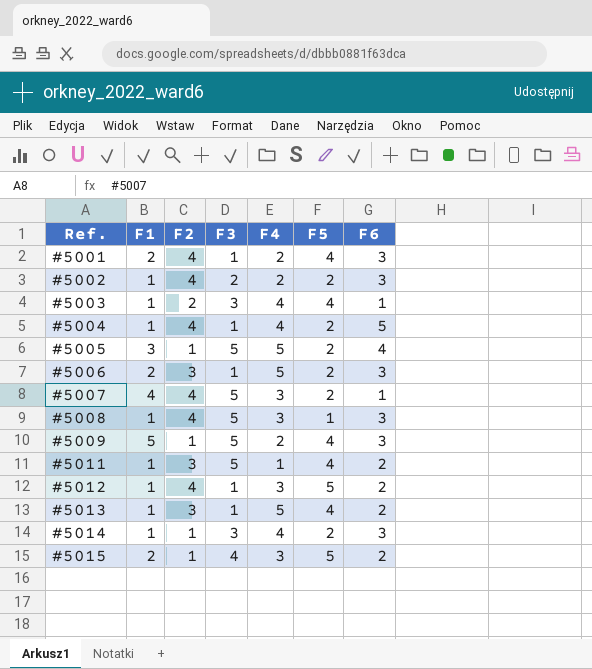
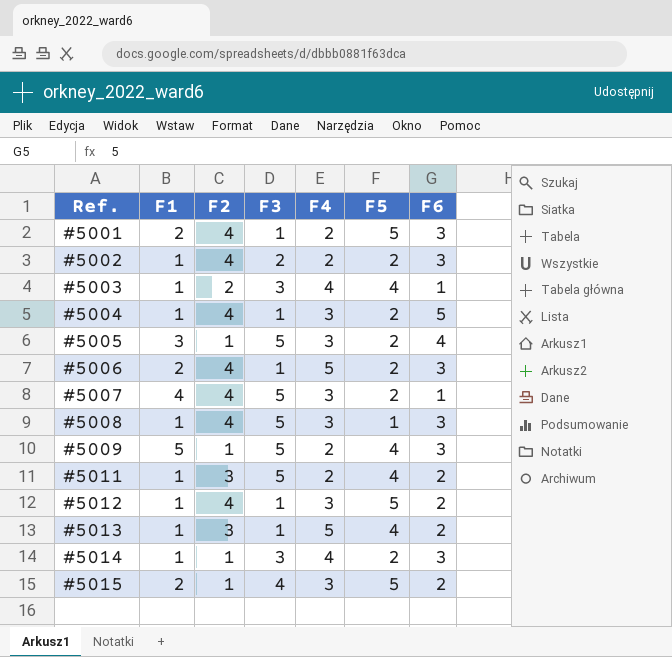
#5001 | F5: 4 -> 5
#5004 | F4: 4 -> 3
#5005 | F4: 5 -> 3
#5006 | F2: 3 -> 4
#5011 | F4: 1 -> 2

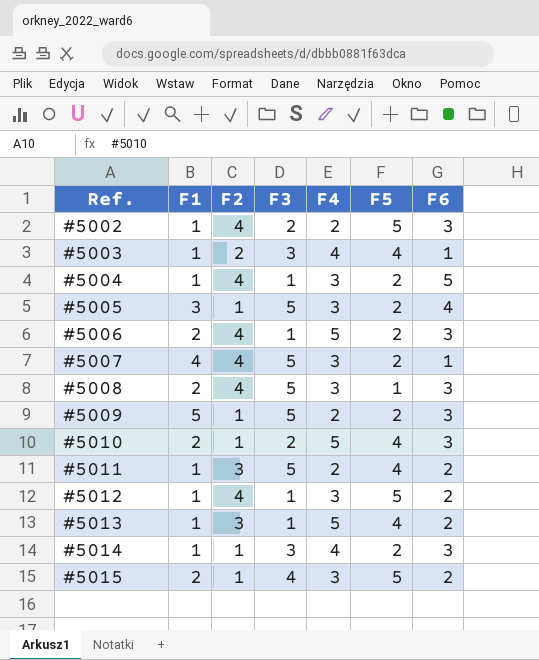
row #5001: 2 | 4 | 1 | 2 | 5 | 3 -> none
#5002 | F5: 2 -> 5
#5008 | F1: 1 -> 2
#5009 | F5: 4 -> 2
row #5010: none -> 2 | 1 | 2 | 5 | 4 | 3

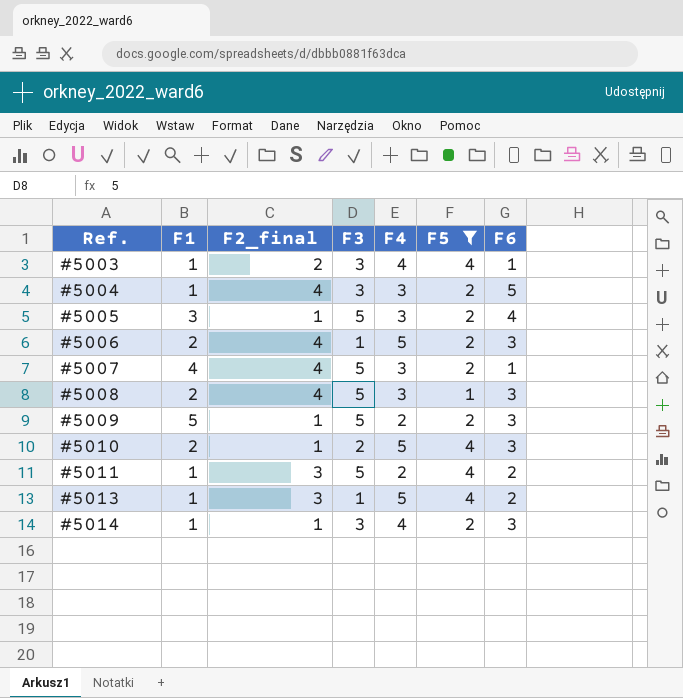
filter: none -> F5 != 5
column name: F2 -> F2_final
#5004 | F3: 1 -> 3

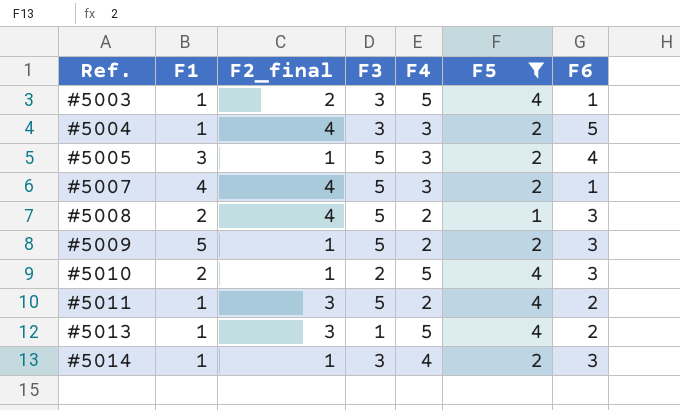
row #5006: 2 | 4 | 1 | 5 | 2 | 3 -> none
#5003 | F4: 4 -> 5
#5008 | F4: 3 -> 2

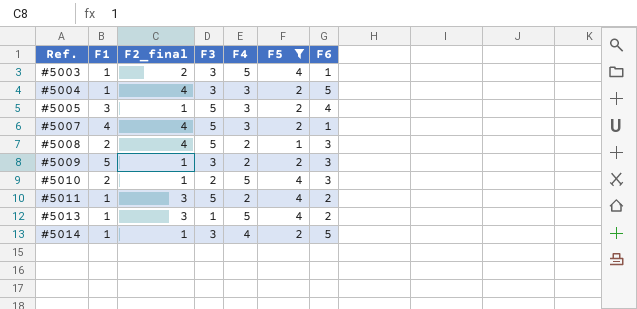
#5009 | F3: 5 -> 3
#5014 | F6: 3 -> 5

